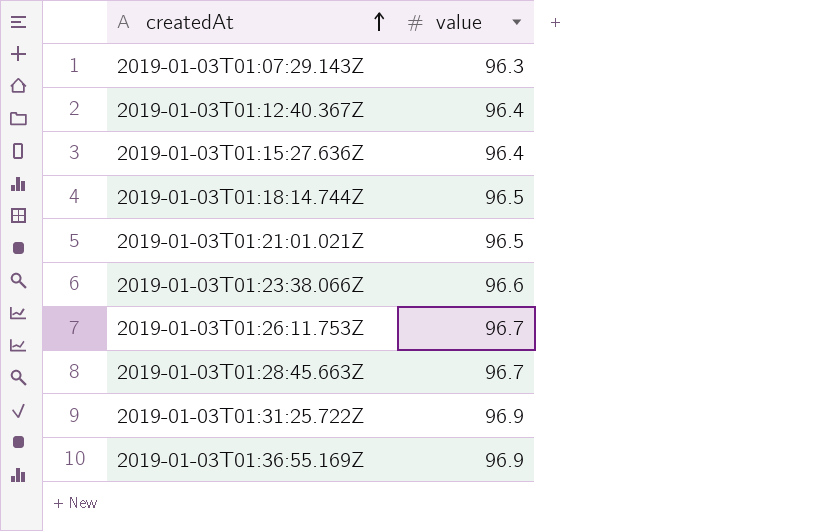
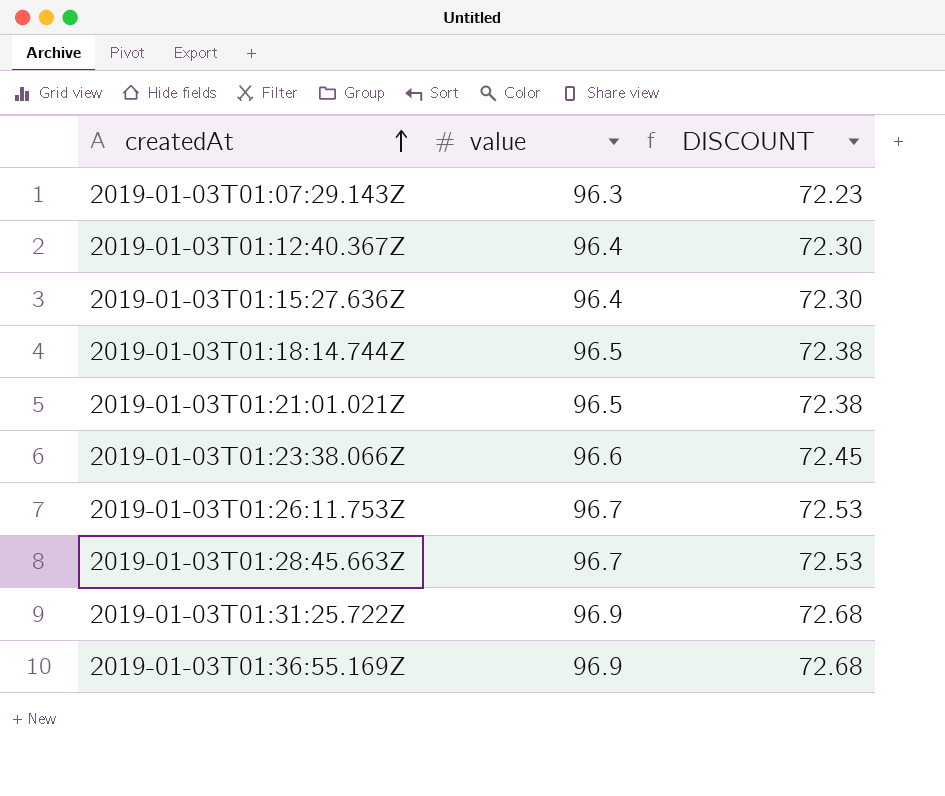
column DISCOUNT | formula: none -> [value] * 0.75

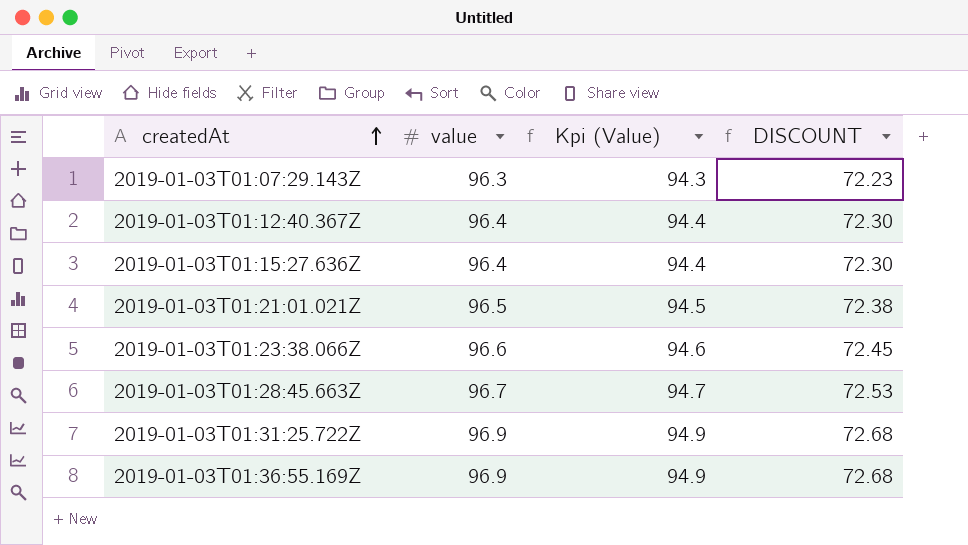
column Kpi (Value) | formula: none -> [value] - 2
row 2019-01-03T01:18:14.744Z: 96.5 | 72.38 -> none
row 2019-01-03T01:26:11.753Z: 96.7 | 72.53 -> none

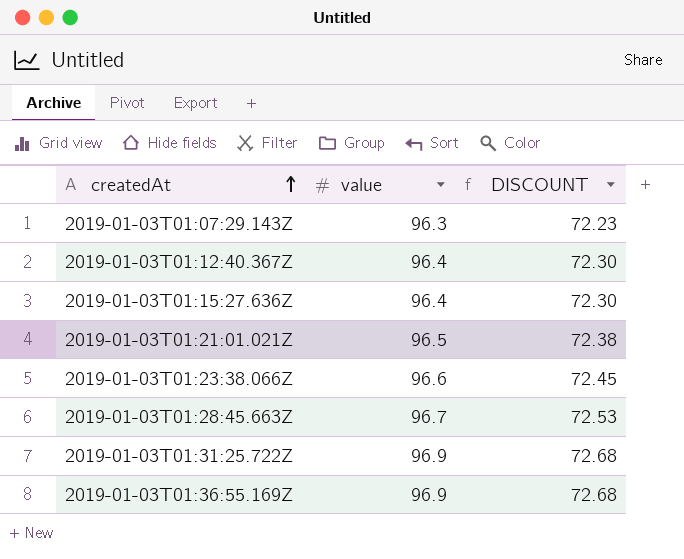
column Kpi (Value) | formula: [value] - 2 -> none

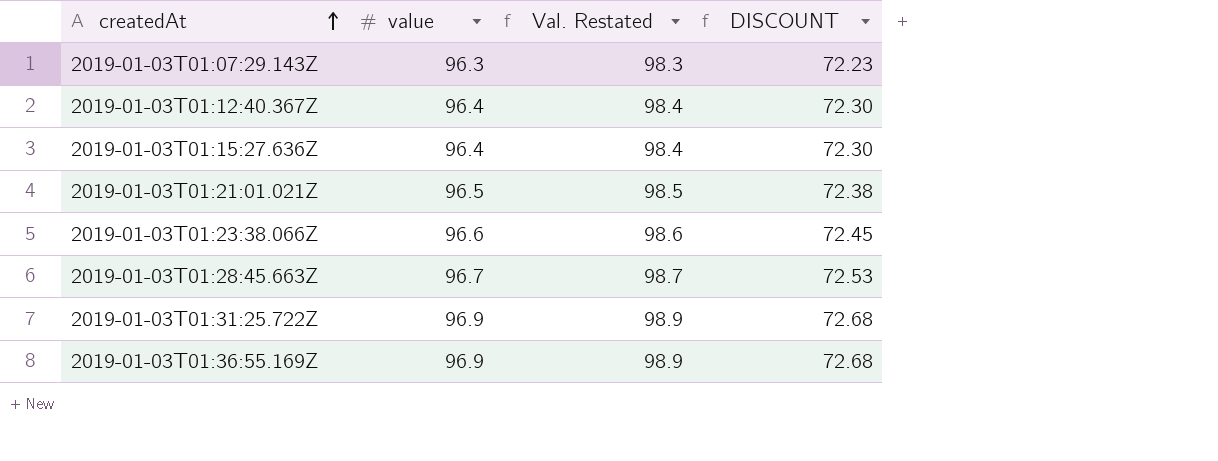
column Val. Restated | formula: none -> [value] + 2

